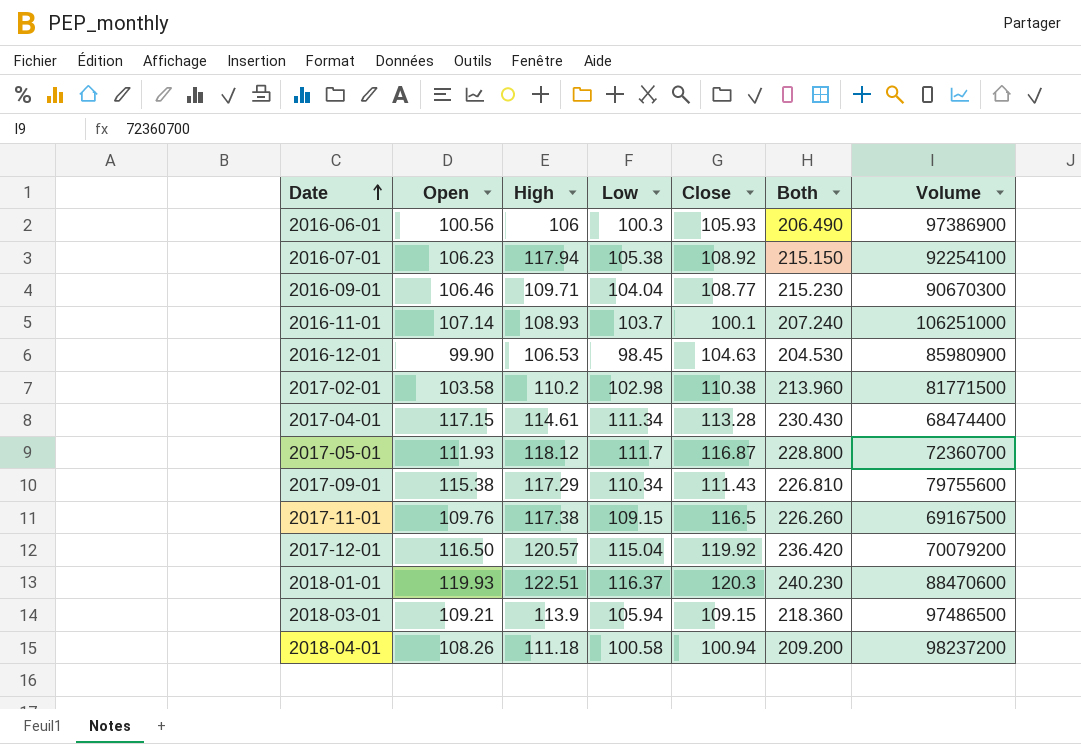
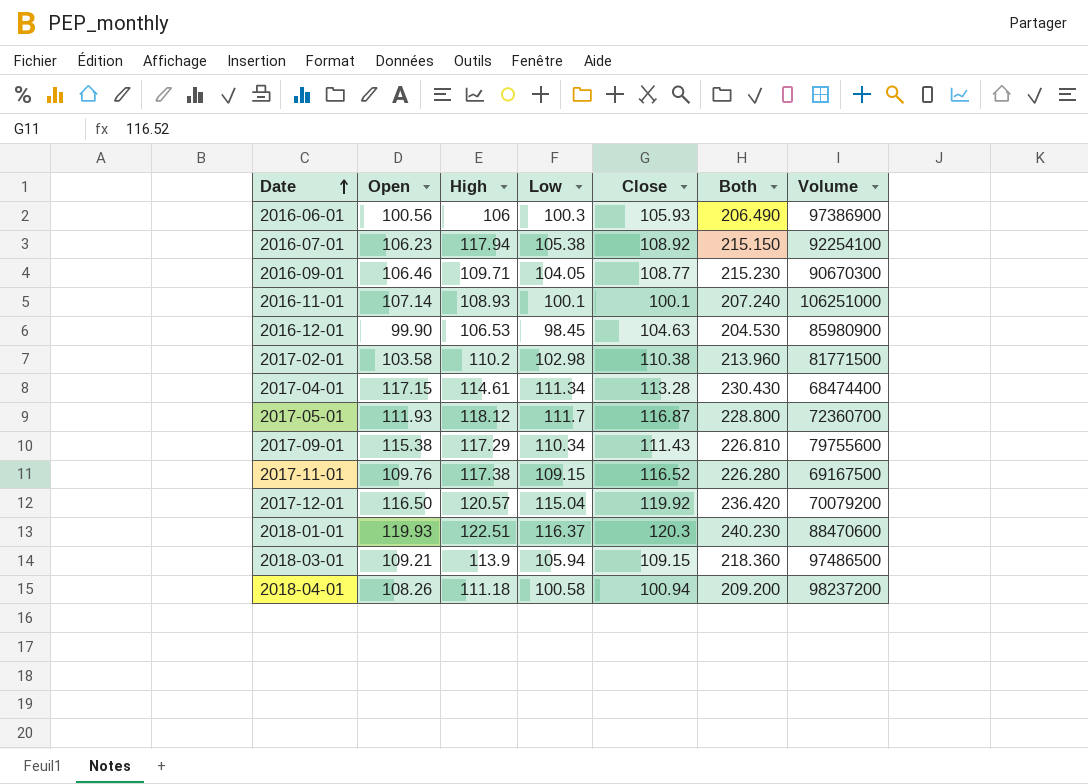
2016-09-01 | Low: 104.04 -> 104.05
2016-11-01 | Low: 103.7 -> 100.1
2017-11-01 | Close: 116.5 -> 116.52
2017-11-01 | Both: 226.260 -> 226.280

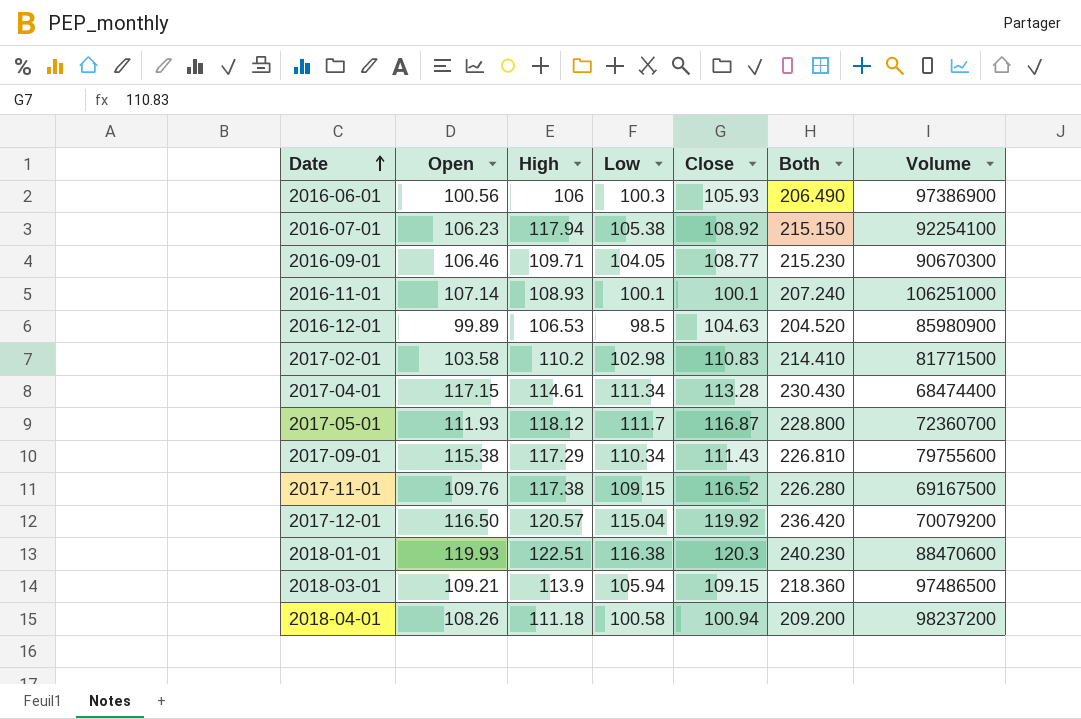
2016-12-01 | Open: 99.90 -> 99.89
2016-12-01 | Low: 98.45 -> 98.5
2016-12-01 | Both: 204.530 -> 204.520
2017-02-01 | Close: 110.38 -> 110.83
2017-02-01 | Both: 213.960 -> 214.410
2018-01-01 | Low: 116.37 -> 116.38

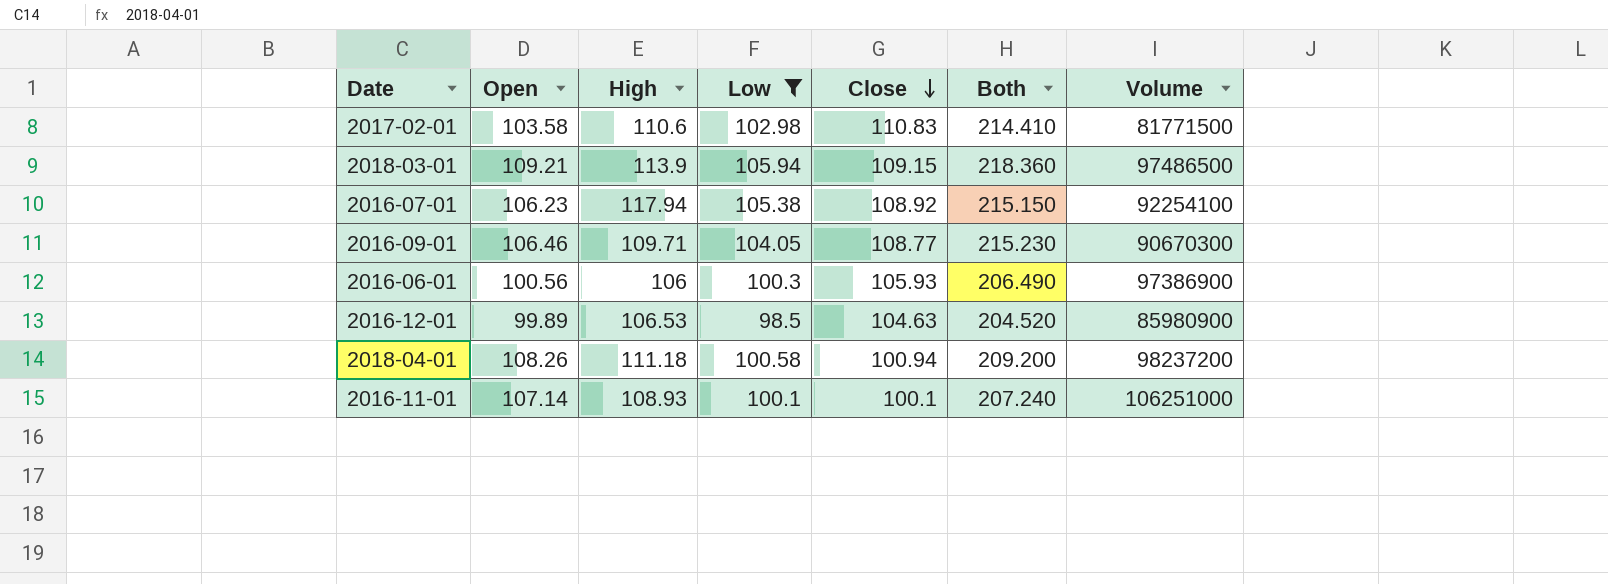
filter: none -> Low <= 105.94
row order: Date ascending -> Close descending
2017-02-01 | High: 110.2 -> 110.6

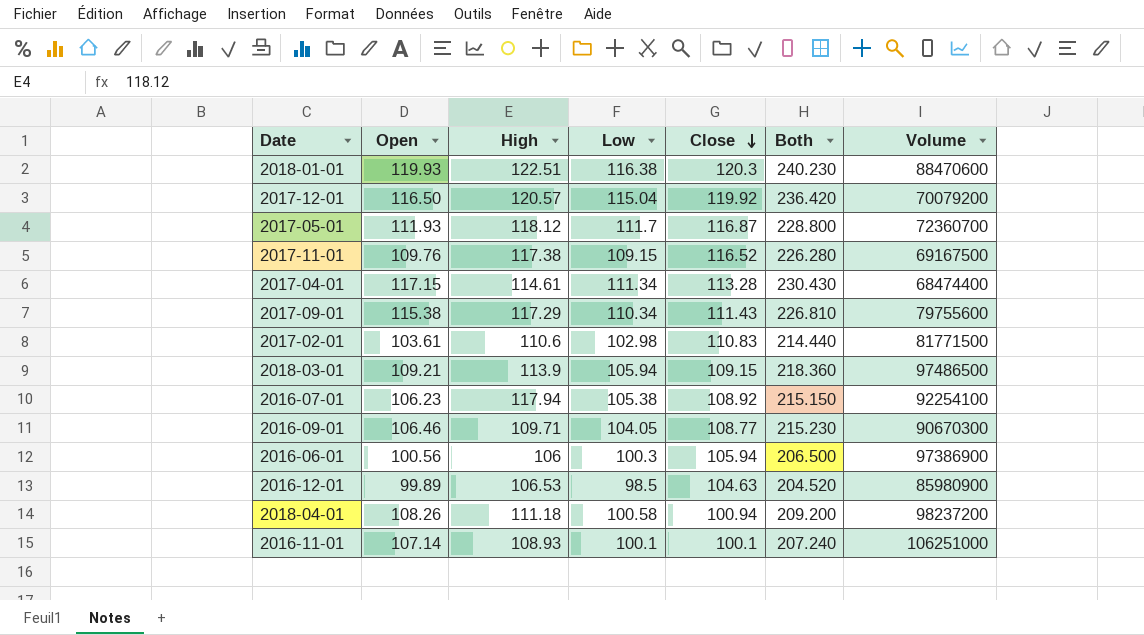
filter: Low <= 105.94 -> none
2017-02-01 | Open: 103.58 -> 103.61
2017-02-01 | Both: 214.410 -> 214.440
2016-06-01 | Close: 105.93 -> 105.94
2016-06-01 | Both: 206.490 -> 206.500

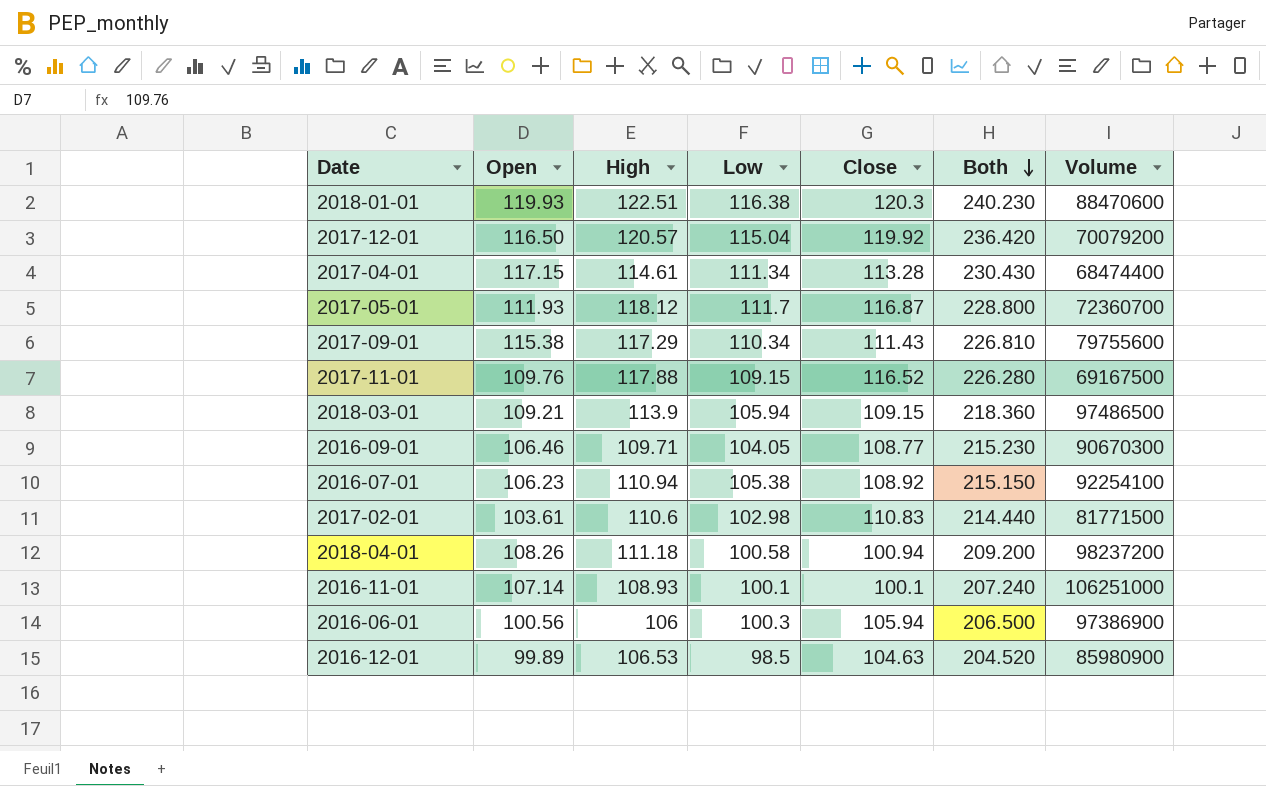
row order: Close descending -> Both descending
2017-11-01 | High: 117.38 -> 117.88
2016-07-01 | High: 117.94 -> 110.94

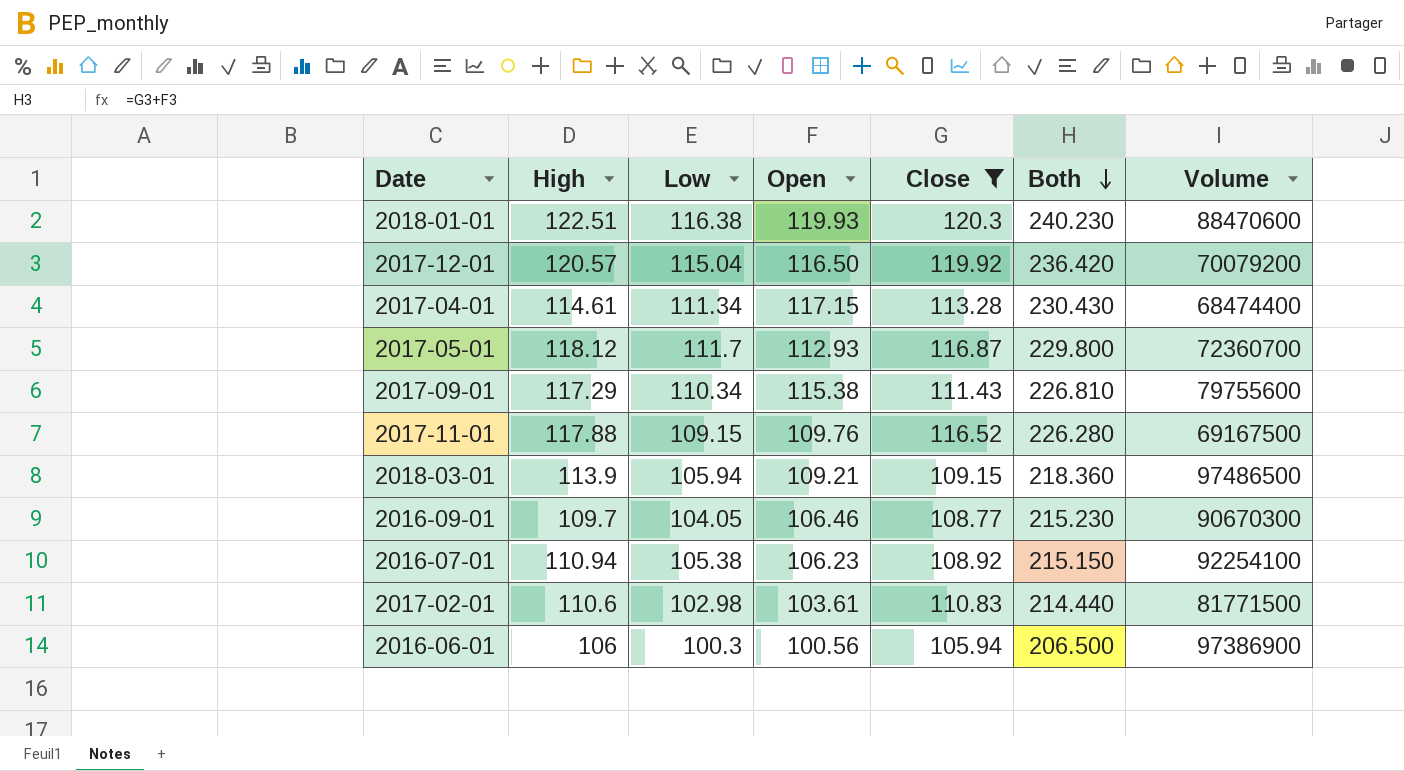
filter: none -> Close >= 105.94
column Open | position: 2 -> 4
2017-05-01 | Open: 111.93 -> 112.93
2017-05-01 | Both: 228.800 -> 229.800
2016-09-01 | High: 109.71 -> 109.7

